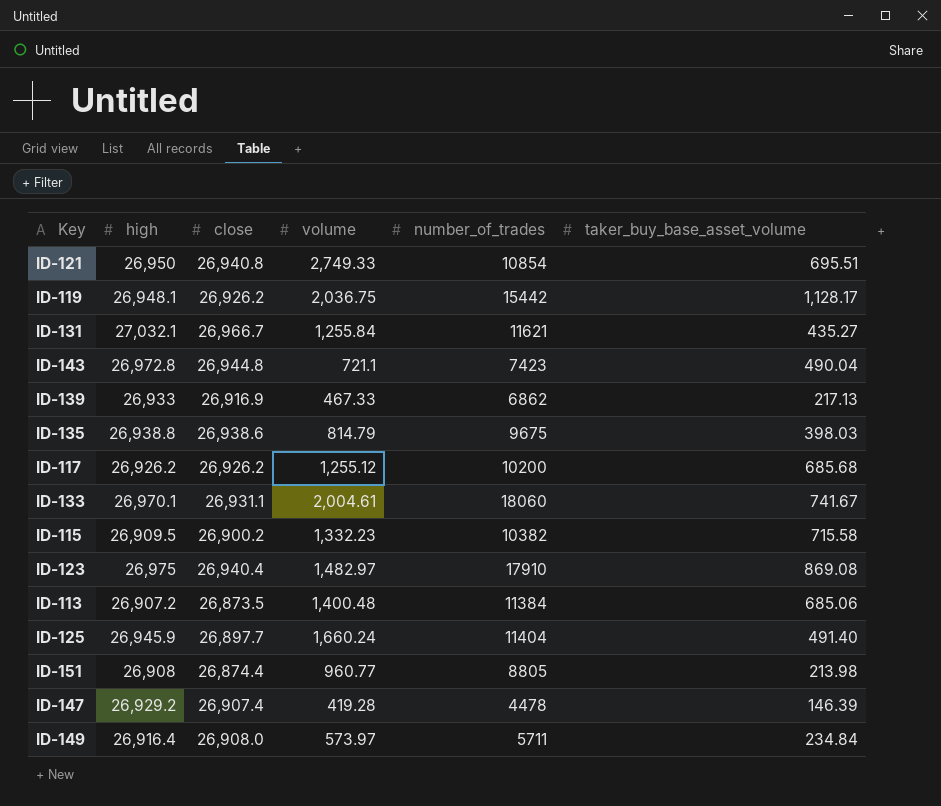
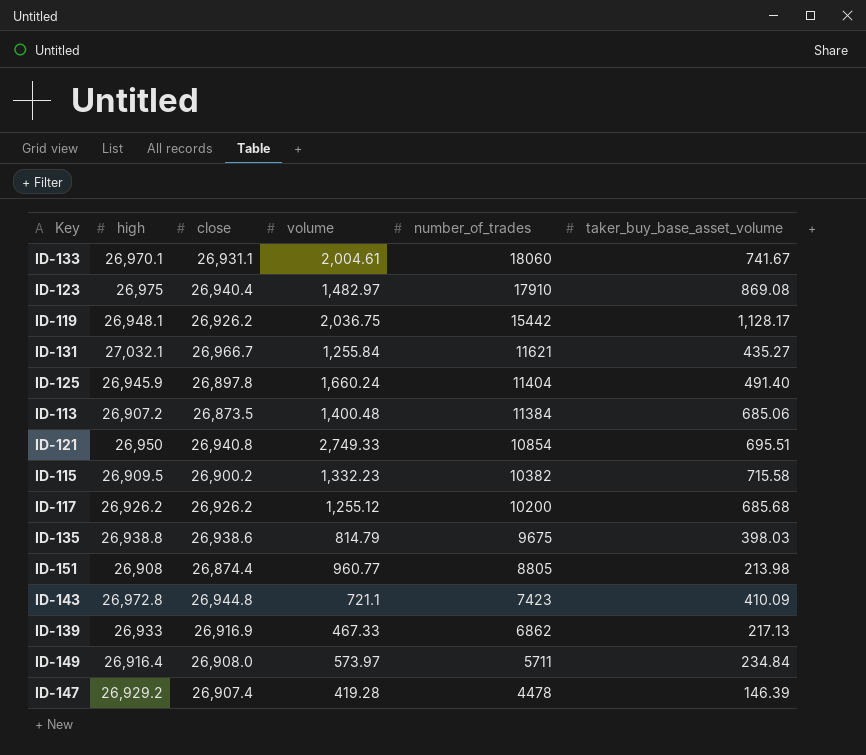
row order: none -> number_of_trades descending
ID-125 | close: 26,897.7 -> 26,897.8
ID-143 | taker_buy_base_asset_volume: 490.04 -> 410.09

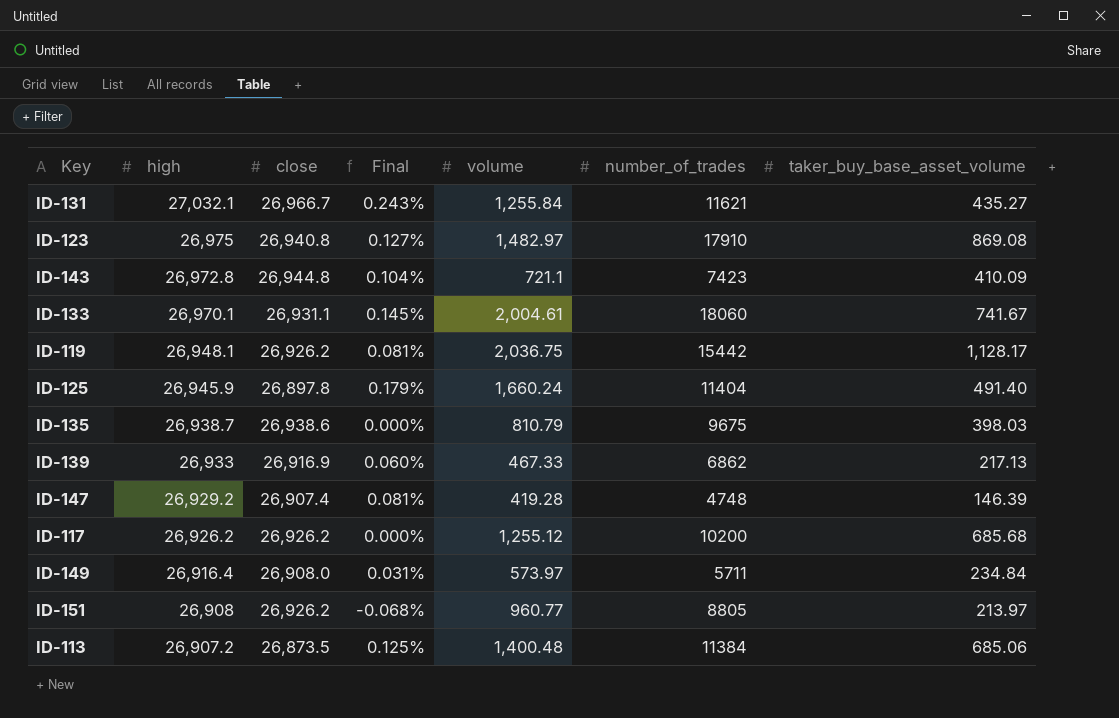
row order: number_of_trades descending -> high descending
column Final | formula: none -> ([high] - [close]) / [close]
row ID-121: 26,950 | 26,940.8 | 2,749.33 | 10854 | 695.51 -> none
row ID-115: 26,909.5 | 26,900.2 | 1,332.23 | 10382 | 715.58 -> none
ID-123 | close: 26,940.4 -> 26,940.8
ID-135 | high: 26,938.8 -> 26,938.7
ID-135 | volume: 814.79 -> 810.79
ID-147 | number_of_trades: 4478 -> 4748
ID-151 | close: 26,874.4 -> 26,926.2
ID-151 | taker_buy_base_asset_volume: 213.98 -> 213.97

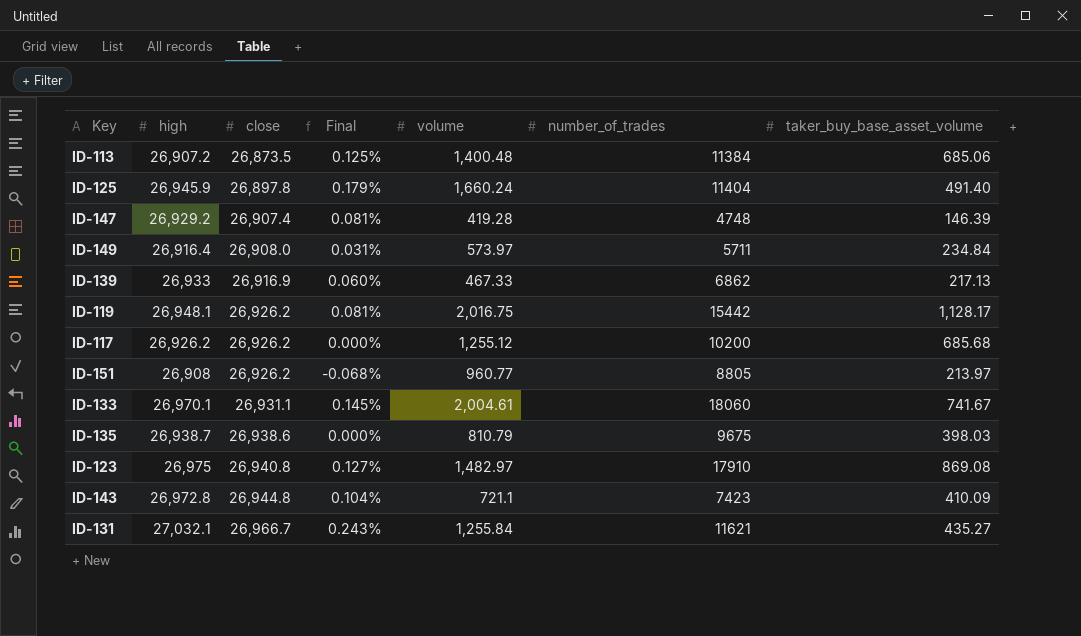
row order: high descending -> close ascending
ID-119 | volume: 2,036.75 -> 2,016.75

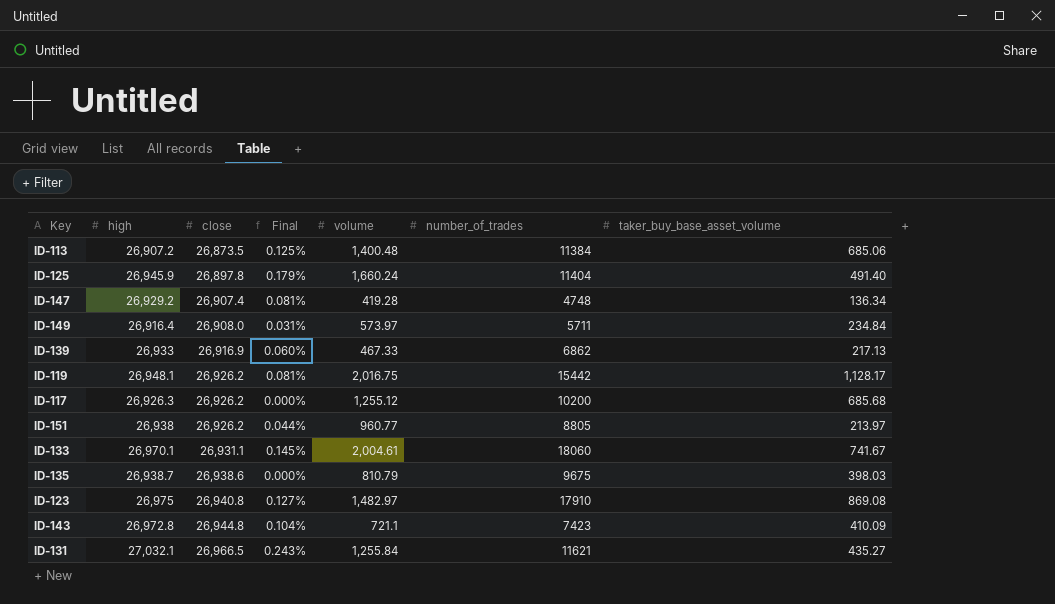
ID-147 | taker_buy_base_asset_volume: 146.39 -> 136.34
ID-117 | high: 26,926.2 -> 26,926.3
ID-151 | high: 26,908 -> 26,938
ID-151 | Final: -0.068% -> 0.044%
ID-131 | close: 26,966.7 -> 26,966.5

